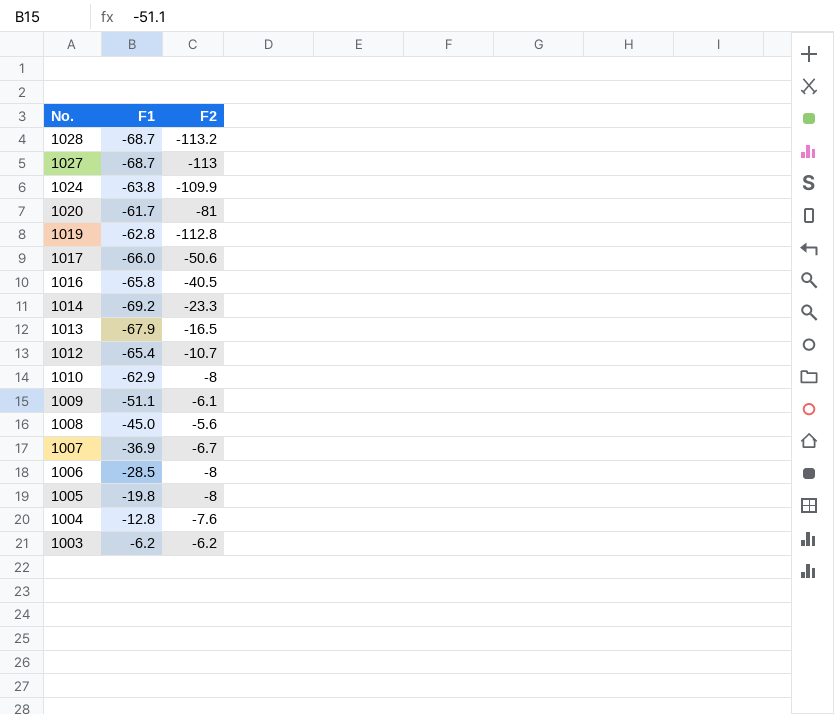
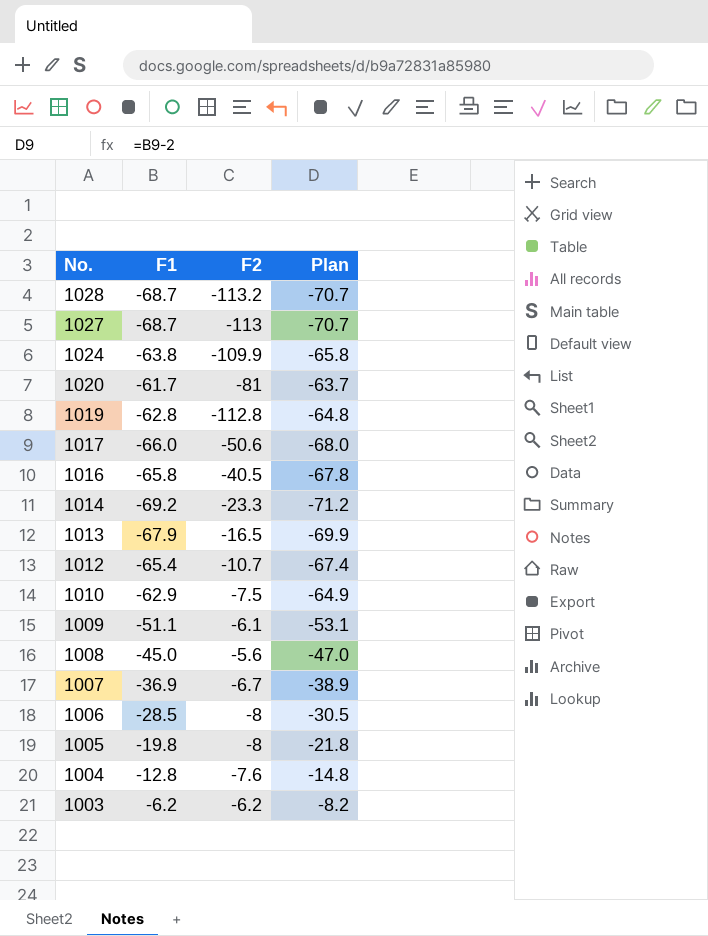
column Plan | formula: none -> [F1] - 2
1010 | F2: -8 -> -7.5

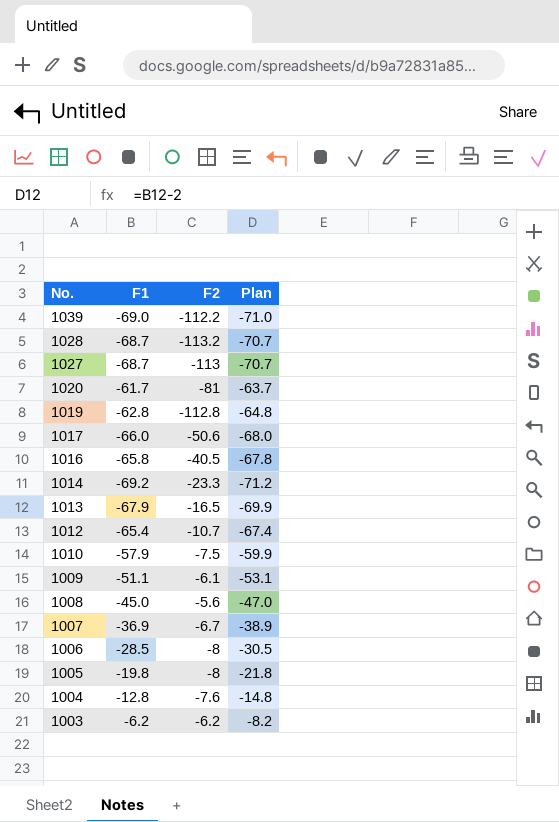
row 1024: -63.8 | -109.9 | -65.8 -> none
row 1039: none -> -69.0 | -112.2 | -71.0
1010 | F1: -62.9 -> -57.9
1010 | Plan: -64.9 -> -59.9

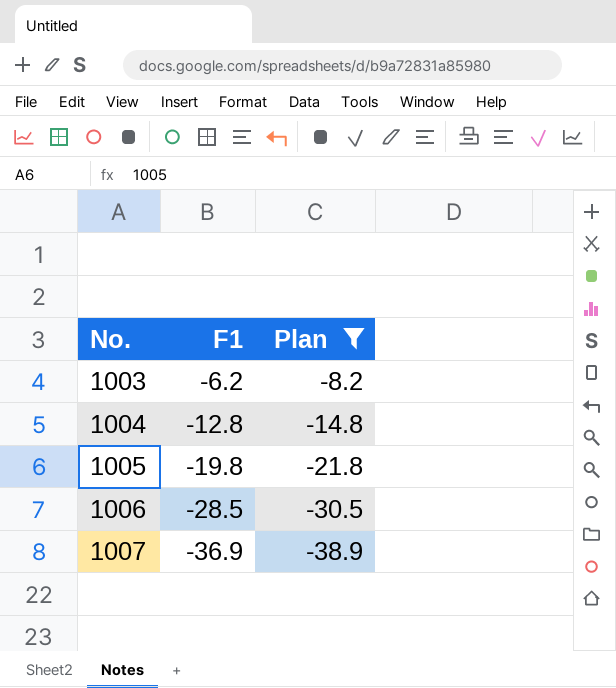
filter: none -> Plan >= -38.9
row order: No. descending -> No. ascending
column F2 | position: 3 -> none

